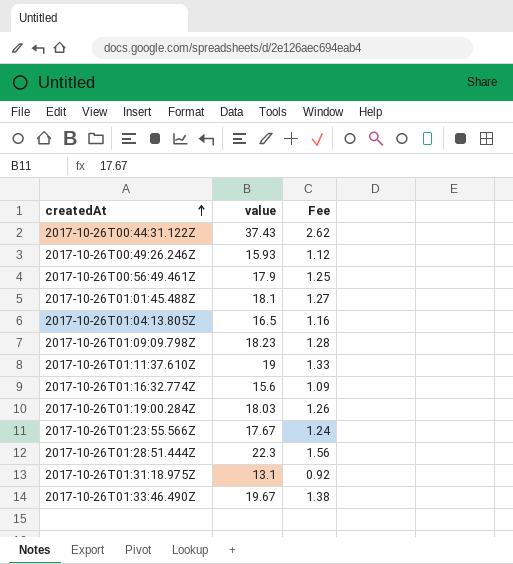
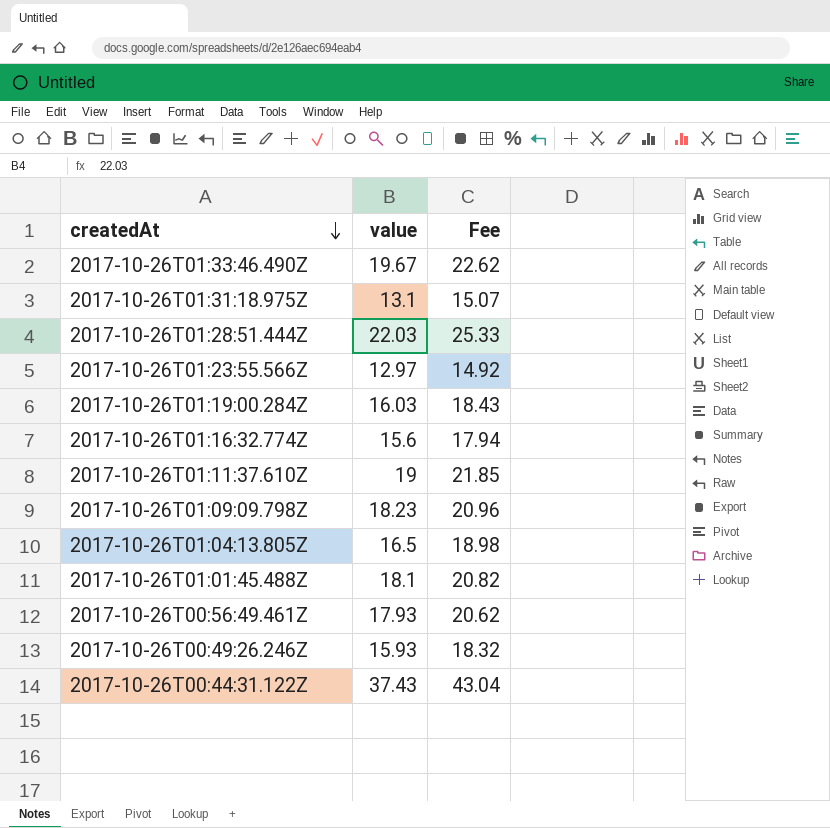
row order: createdAt ascending -> createdAt descending
column Fee | formula: [value] * 0.07 -> [value] * 1.15
2017-10-26T01:28:51.444Z | value: 22.3 -> 22.03
2017-10-26T01:23:55.566Z | value: 17.67 -> 12.97
2017-10-26T01:19:00.284Z | value: 18.03 -> 16.03
2017-10-26T00:56:49.461Z | value: 17.9 -> 17.93

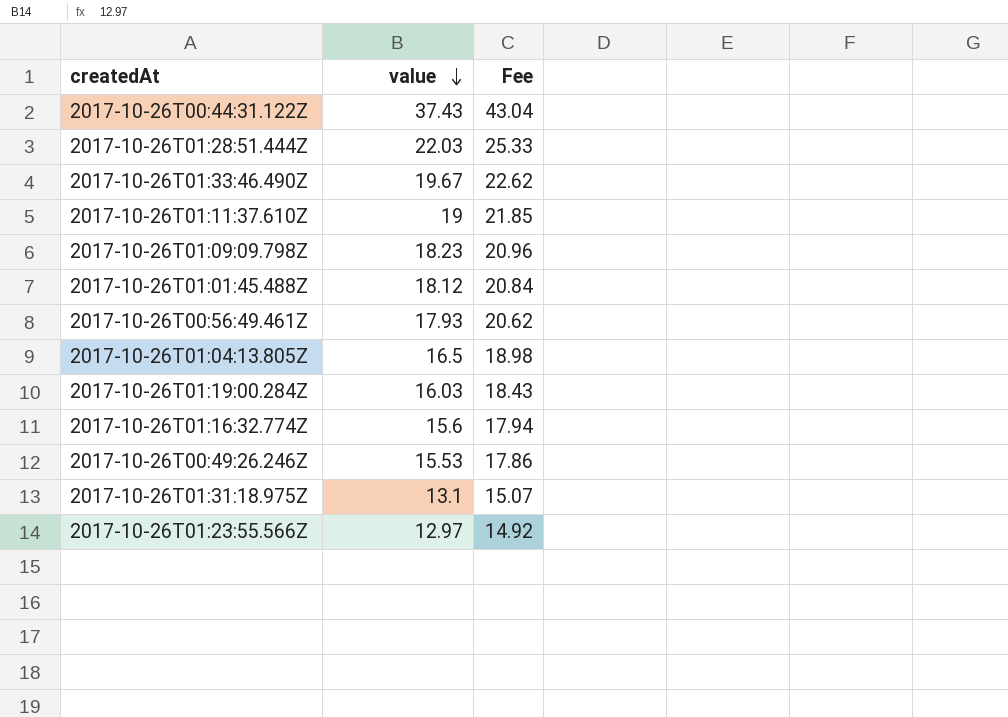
row order: createdAt descending -> value descending
2017-10-26T01:01:45.488Z | value: 18.1 -> 18.12
2017-10-26T01:01:45.488Z | Fee: 20.82 -> 20.84
2017-10-26T00:49:26.246Z | value: 15.93 -> 15.53
2017-10-26T00:49:26.246Z | Fee: 18.32 -> 17.86

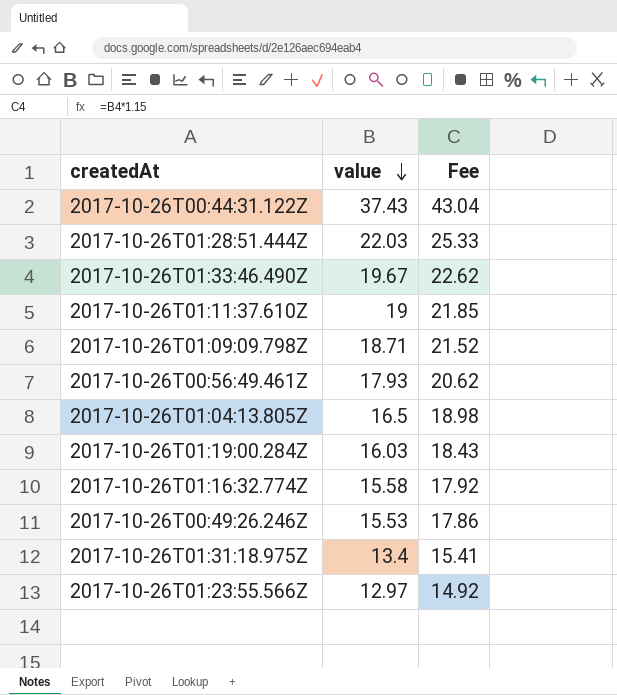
row 2017-10-26T01:01:45.488Z: 18.12 | 20.84 -> none
2017-10-26T01:09:09.798Z | value: 18.23 -> 18.71
2017-10-26T01:09:09.798Z | Fee: 20.96 -> 21.52
2017-10-26T01:16:32.774Z | value: 15.6 -> 15.58
2017-10-26T01:16:32.774Z | Fee: 17.94 -> 17.92
2017-10-26T01:31:18.975Z | value: 13.1 -> 13.4
2017-10-26T01:31:18.975Z | Fee: 15.07 -> 15.41

